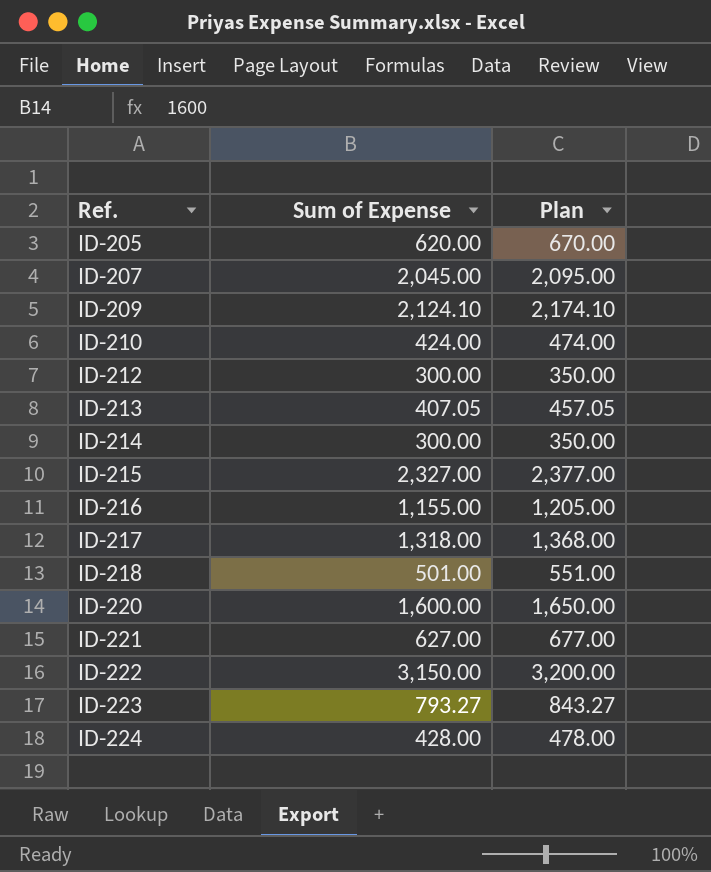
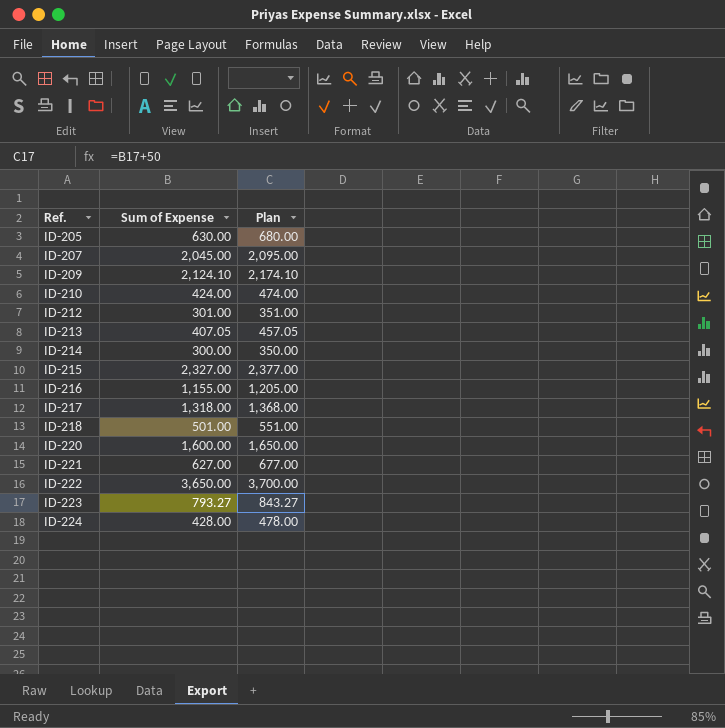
ID-205 | Sum of Expense: 620.00 -> 630.00
ID-205 | Plan: 670.00 -> 680.00
ID-212 | Sum of Expense: 300.00 -> 301.00
ID-212 | Plan: 350.00 -> 351.00
ID-222 | Sum of Expense: 3,150.00 -> 3,650.00
ID-222 | Plan: 3,200.00 -> 3,700.00

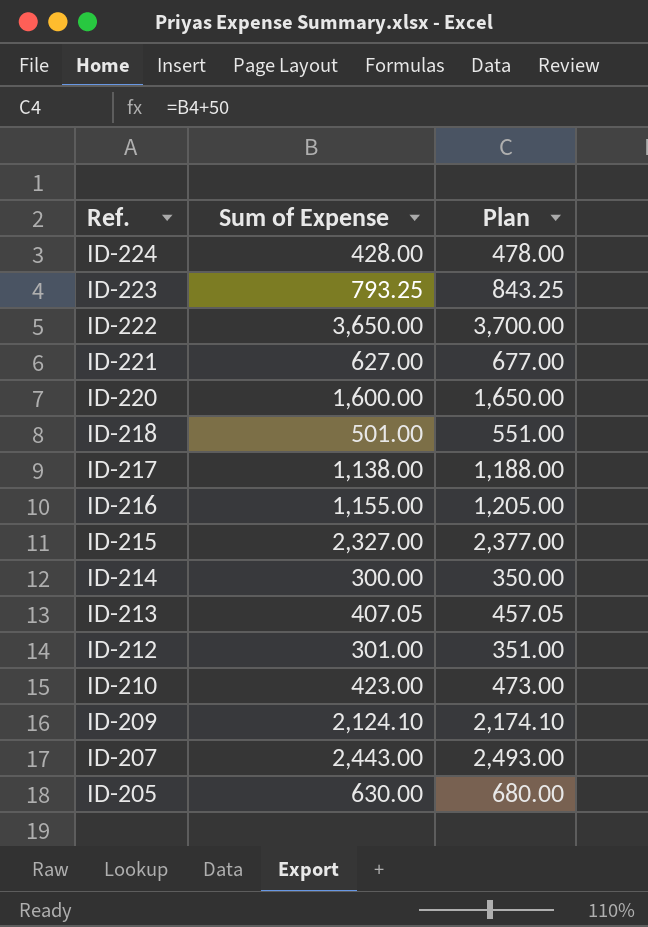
row order: Ref. ascending -> Ref. descending
ID-223 | Sum of Expense: 793.27 -> 793.25
ID-223 | Plan: 843.27 -> 843.25
ID-217 | Sum of Expense: 1,318.00 -> 1,138.00
ID-217 | Plan: 1,368.00 -> 1,188.00
ID-210 | Sum of Expense: 424.00 -> 423.00
ID-210 | Plan: 474.00 -> 473.00
ID-207 | Sum of Expense: 2,045.00 -> 2,443.00
ID-207 | Plan: 2,095.00 -> 2,493.00

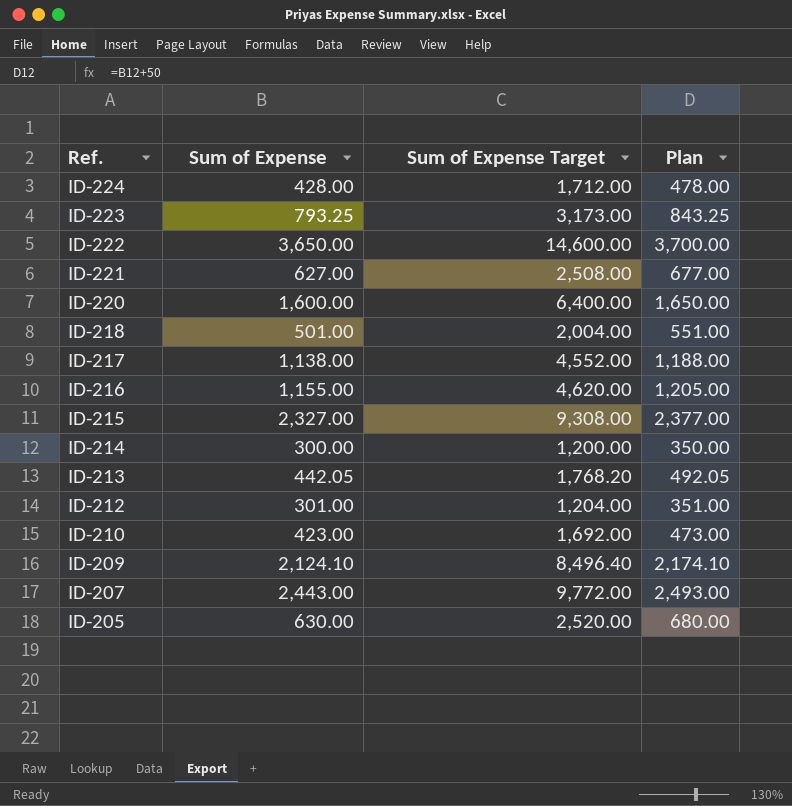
column Sum of Expense Target | formula: none -> [Sum of Expense] * 4
ID-213 | Sum of Expense: 407.05 -> 442.05
ID-213 | Plan: 457.05 -> 492.05

